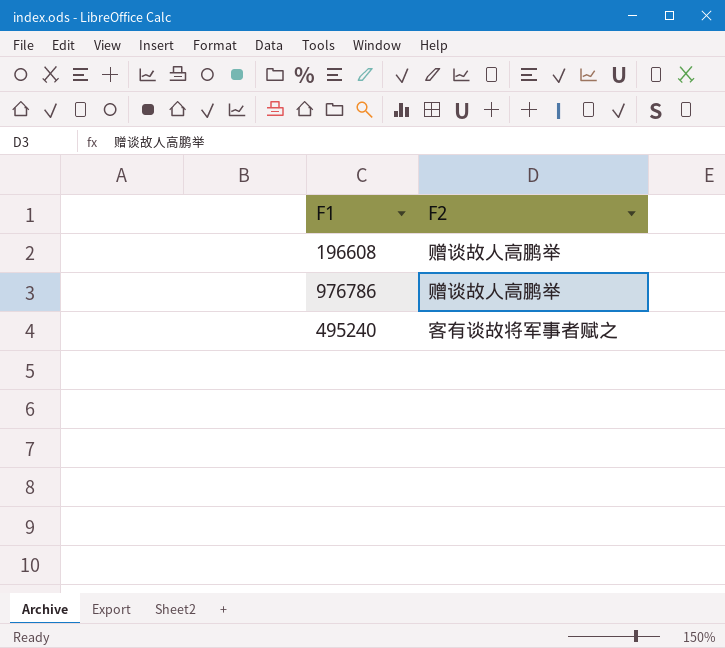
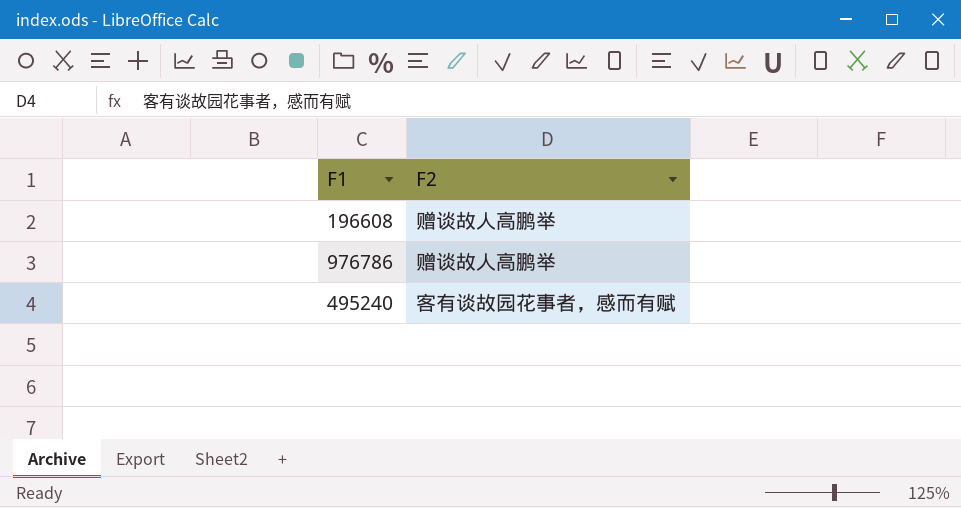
495240 | F2: 客有谈故将军事者赋之 -> 客有谈故园花事者，感而有赋

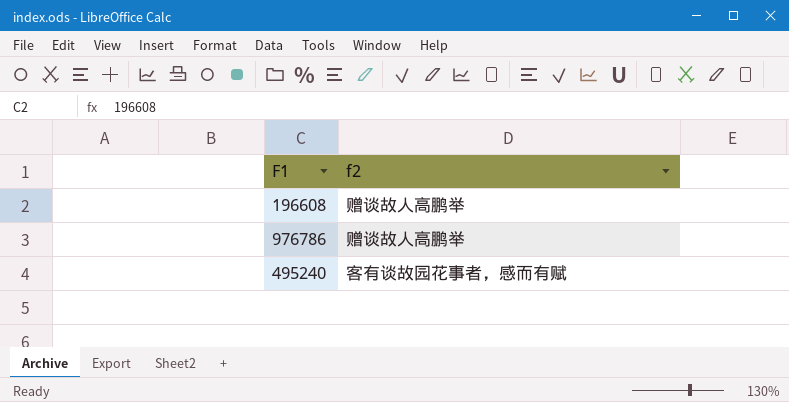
column name: F2 -> f2

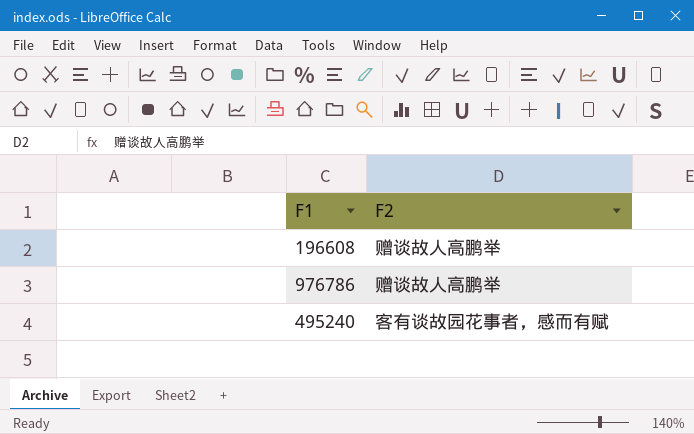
column name: f2 -> F2

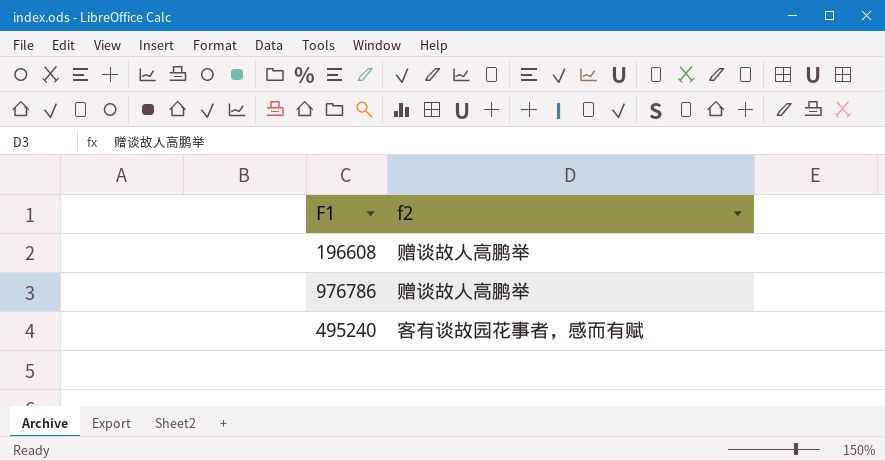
column name: F2 -> f2

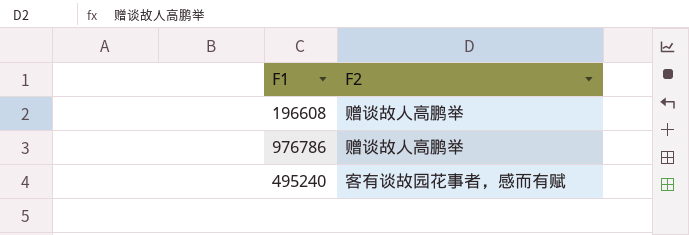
column name: f2 -> F2

